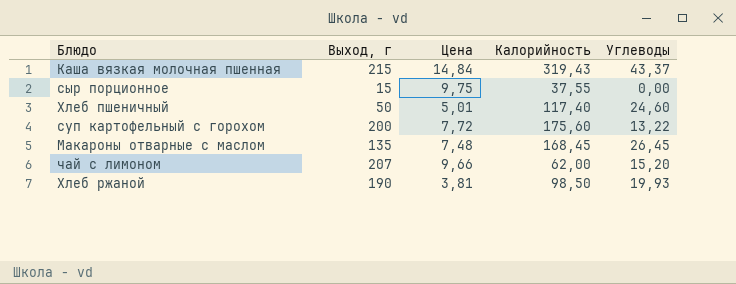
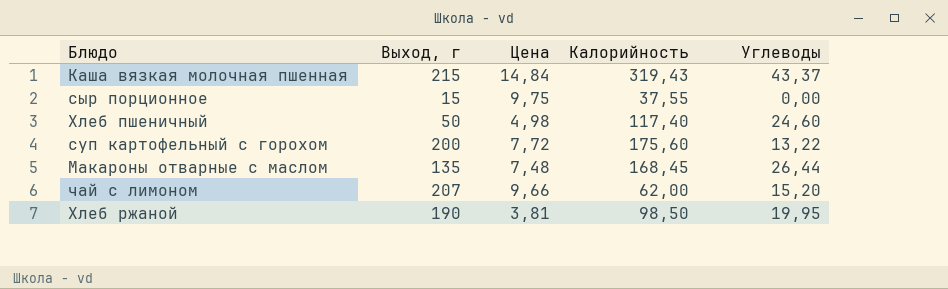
Хлеб пшеничный | Цена: 5,01 -> 4,98
Макароны отварные с маслом | Углеводы: 26,45 -> 26,44
Хлеб ржаной | Углеводы: 19,93 -> 19,95

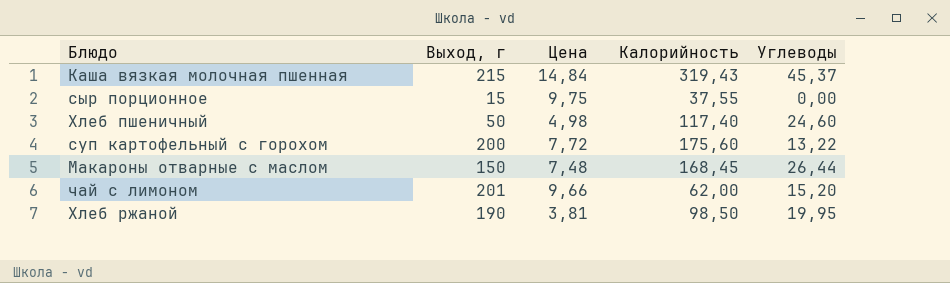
Каша вязкая молочная пшенная | Углеводы: 43,37 -> 45,37
Макароны отварные с маслом | Выход, г: 135 -> 150
чай с лимоном | Выход, г: 207 -> 201

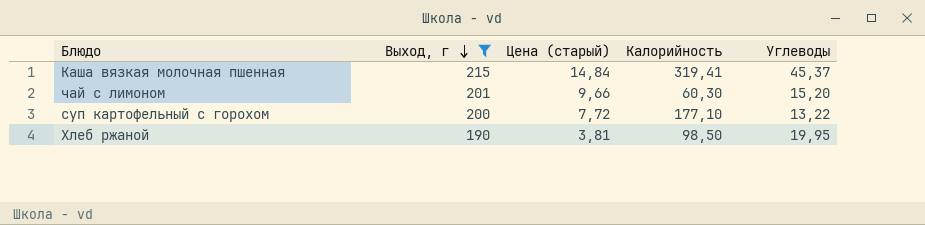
filter: none -> Выход, г >= 190
row order: none -> Выход, г descending
column name: Цена -> Цена (старый)
Каша вязкая молочная пшенная | Калорийность: 319,43 -> 319,41
чай с лимоном | Калорийность: 62,00 -> 60,30
суп картофельный с горохом | Калорийность: 175,60 -> 177,10

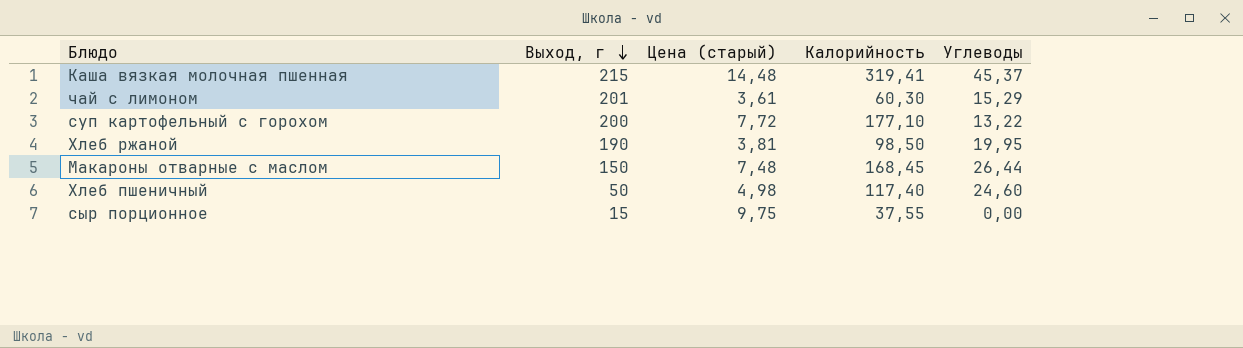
filter: Выход, г >= 190 -> none
Каша вязкая молочная пшенная | Цена (старый): 14,84 -> 14,48
чай с лимоном | Цена (старый): 9,66 -> 3,61
чай с лимоном | Углеводы: 15,20 -> 15,29

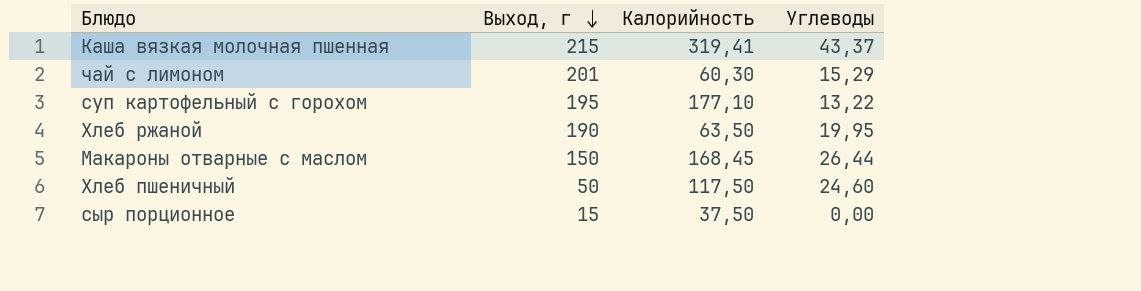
column Цена (старый) | position: 3 -> none
Каша вязкая молочная пшенная | Углеводы: 45,37 -> 43,37
суп картофельный с горохом | Выход, г: 200 -> 195
Хлеб ржаной | Калорийность: 98,50 -> 63,50
Хлеб пшеничный | Калорийность: 117,40 -> 117,50
сыр порционное | Калорийность: 37,55 -> 37,50

